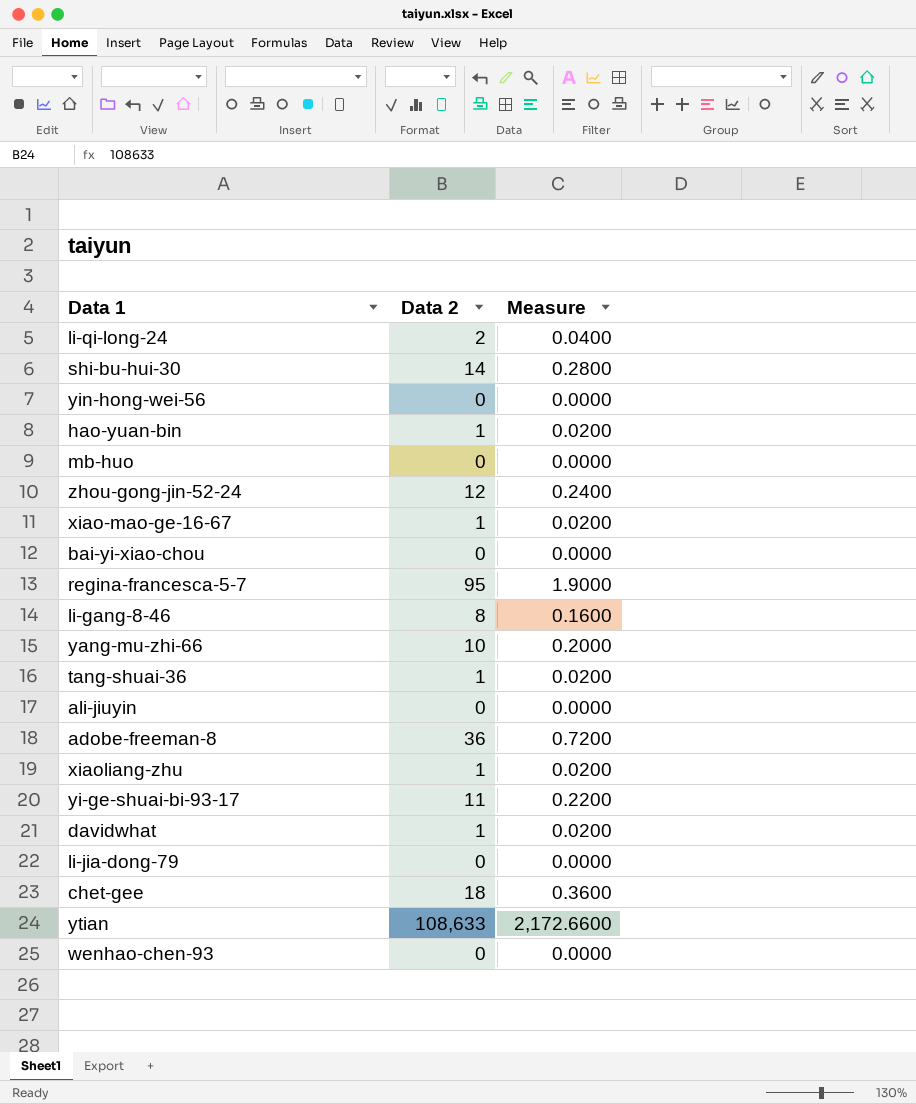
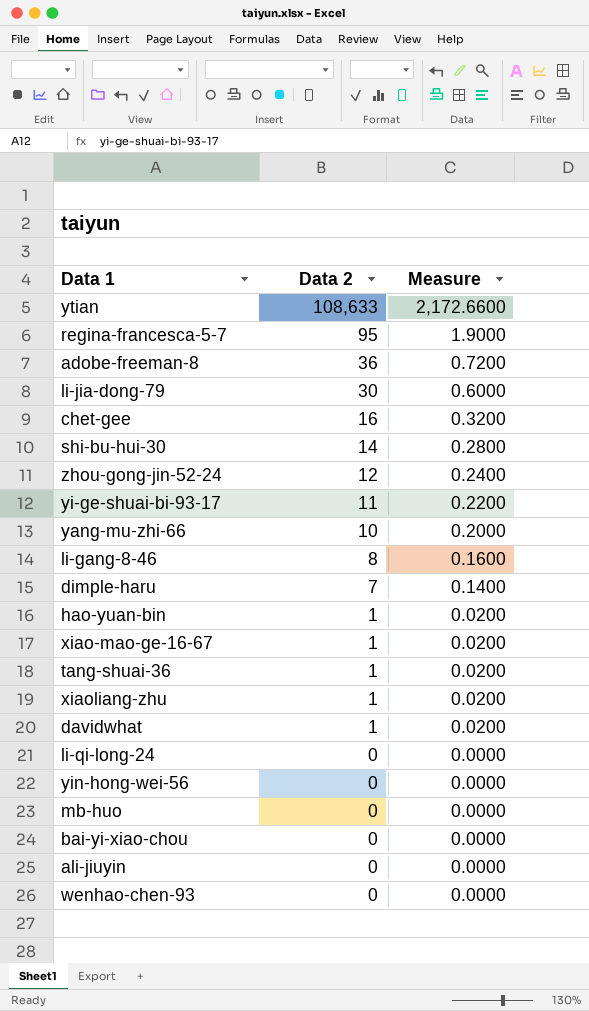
row order: none -> Data 2 descending
li-jia-dong-79 | Data 2: 0 -> 30
li-jia-dong-79 | Measure: 0.0000 -> 0.6000
chet-gee | Data 2: 18 -> 16
chet-gee | Measure: 0.3600 -> 0.3200
row dimple-haru: none -> 7 | 0.1400
li-qi-long-24 | Data 2: 2 -> 0
li-qi-long-24 | Measure: 0.0400 -> 0.0000

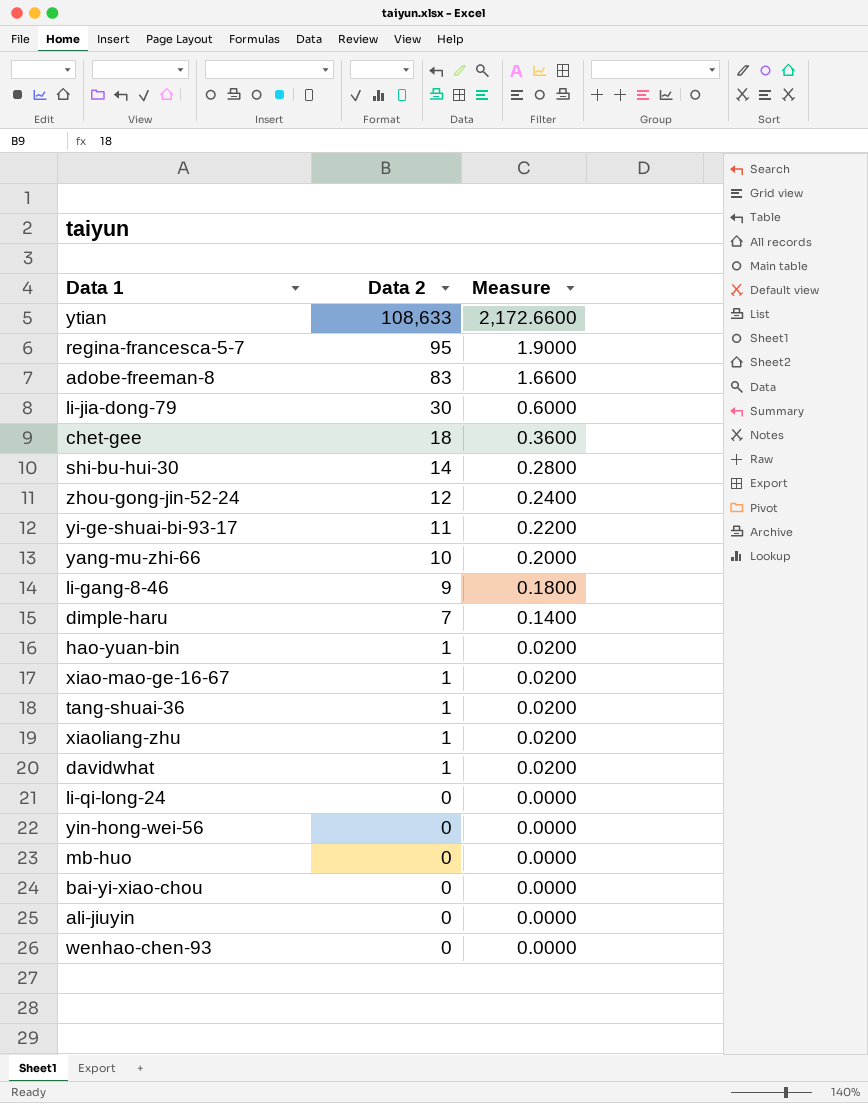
adobe-freeman-8 | Data 2: 36 -> 83
adobe-freeman-8 | Measure: 0.7200 -> 1.6600
chet-gee | Data 2: 16 -> 18
chet-gee | Measure: 0.3200 -> 0.3600
li-gang-8-46 | Data 2: 8 -> 9
li-gang-8-46 | Measure: 0.1600 -> 0.1800

